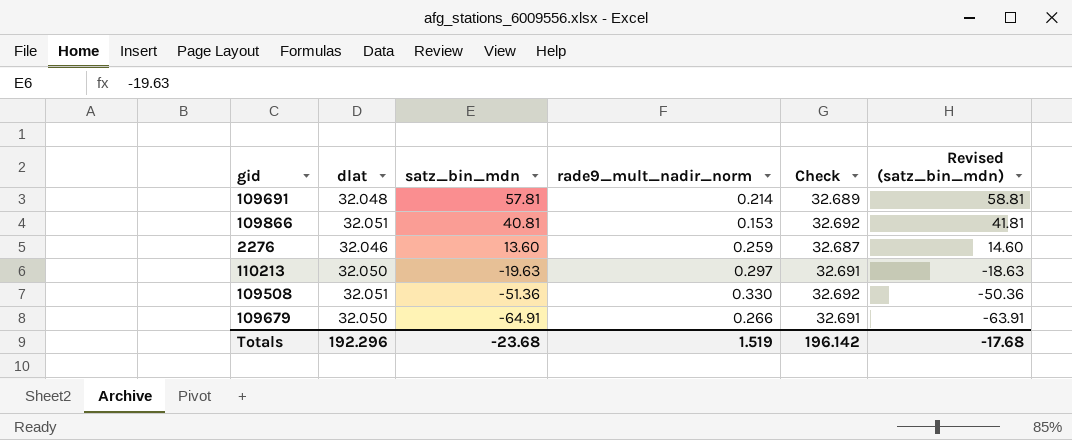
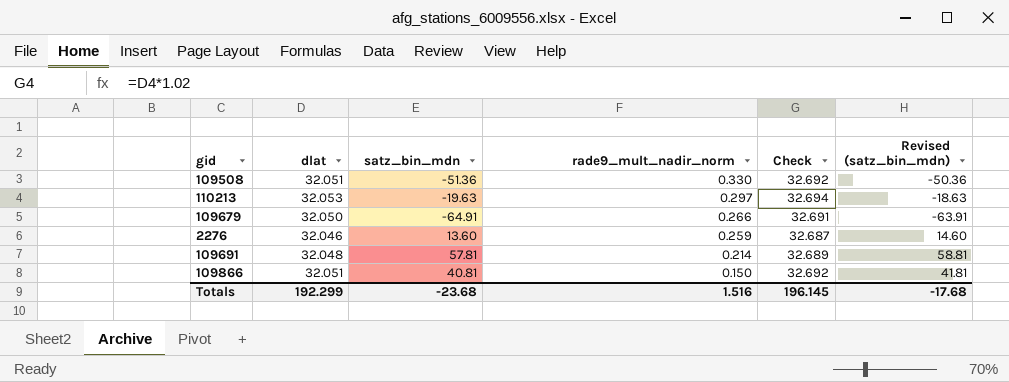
row order: satz_bin_mdn descending -> rade9_mult_nadir_norm descending
110213 | dlat: 32.050 -> 32.053
110213 | Check: 32.691 -> 32.694
109866 | rade9_mult_nadir_norm: 0.153 -> 0.150
Totals | dlat: 192.296 -> 192.299
Totals | rade9_mult_nadir_norm: 1.519 -> 1.516
Totals | Check: 196.142 -> 196.145

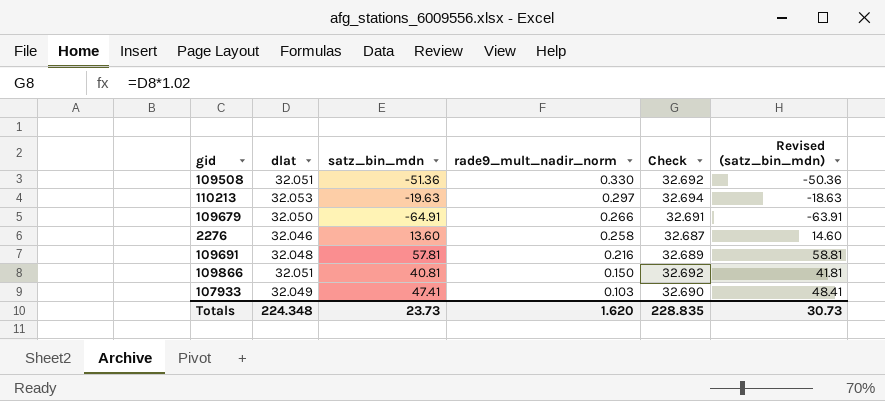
2276 | rade9_mult_nadir_norm: 0.259 -> 0.258
109691 | rade9_mult_nadir_norm: 0.214 -> 0.216
row 107933: none -> 32.049 | 47.41 | 0.103 | 32.690 | 48.41
Totals | dlat: 192.299 -> 224.348
Totals | satz_bin_mdn: -23.68 -> 23.73
Totals | rade9_mult_nadir_norm: 1.516 -> 1.620
Totals | Check: 196.145 -> 228.835
Totals | Revised (satz_bin_mdn): -17.68 -> 30.73

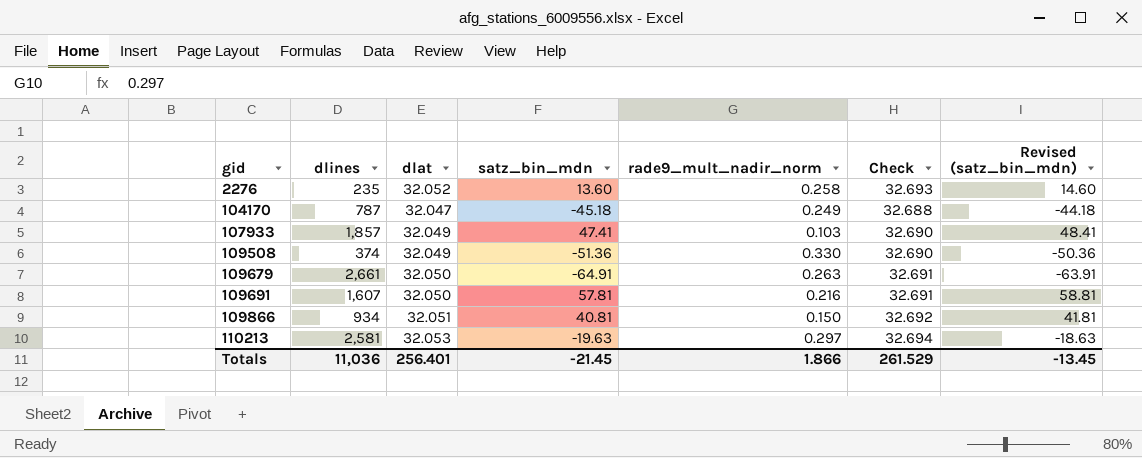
row order: rade9_mult_nadir_norm descending -> gid ascending
column dlines | position: none -> 2
2276 | dlat: 32.046 -> 32.052
2276 | Check: 32.687 -> 32.693
row 104170: none -> 787 | 32.047 | -45.18 | 0.249 | 32.688 | -44.18
109508 | dlat: 32.051 -> 32.049
109508 | Check: 32.692 -> 32.690
109679 | rade9_mult_nadir_norm: 0.266 -> 0.263
109691 | dlat: 32.048 -> 32.050
109691 | Check: 32.689 -> 32.691
Totals | dlat: 224.348 -> 256.401
Totals | satz_bin_mdn: 23.73 -> -21.45
Totals | rade9_mult_nadir_norm: 1.620 -> 1.866
Totals | Check: 228.835 -> 261.529
Totals | Revised (satz_bin_mdn): 30.73 -> -13.45

